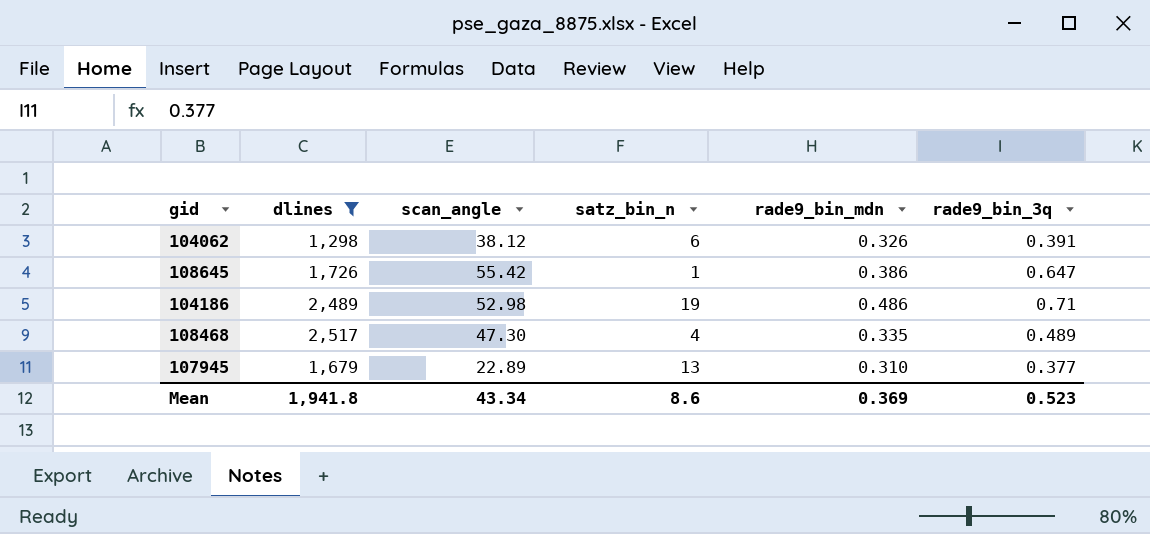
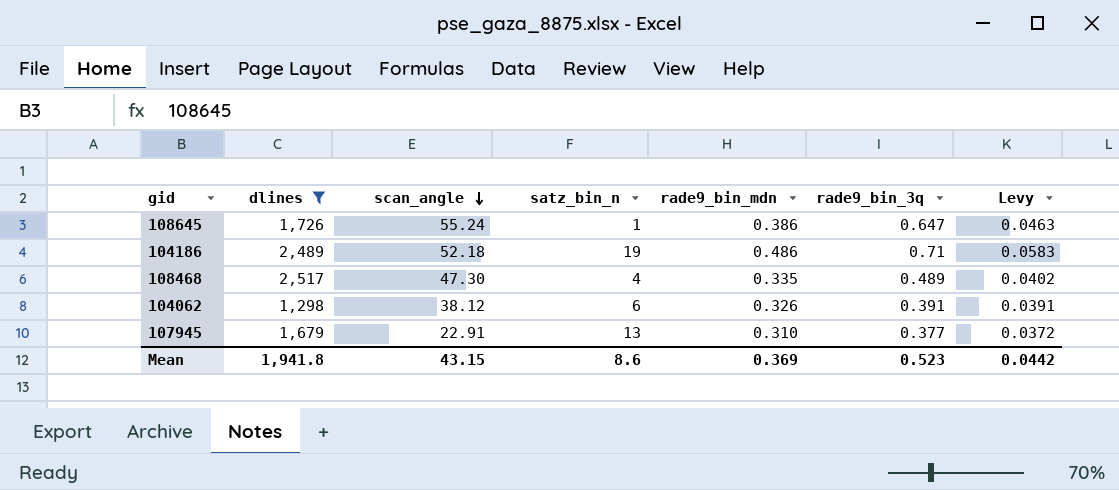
row order: none -> scan_angle descending
column Levy | formula: none -> [rade9_bin_mdn] * 0.12
108645 | scan_angle: 55.42 -> 55.24
104186 | scan_angle: 52.98 -> 52.18
107945 | scan_angle: 22.89 -> 22.91
Mean | scan_angle: 43.34 -> 43.15

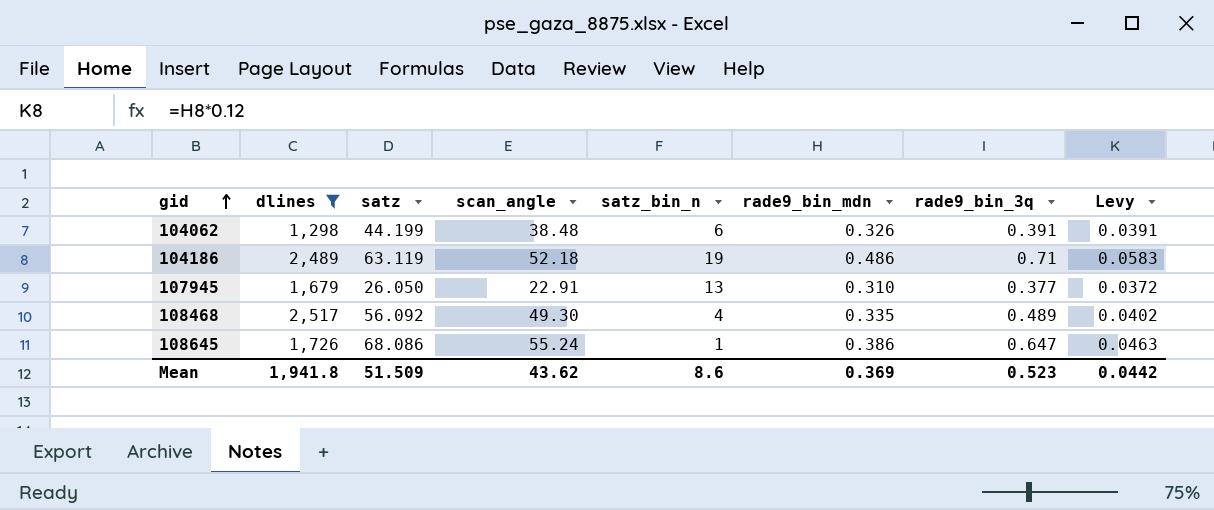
row order: scan_angle descending -> gid ascending
column satz | position: none -> 3
104062 | scan_angle: 38.12 -> 38.48
108468 | scan_angle: 47.30 -> 49.30
Mean | scan_angle: 43.15 -> 43.62

